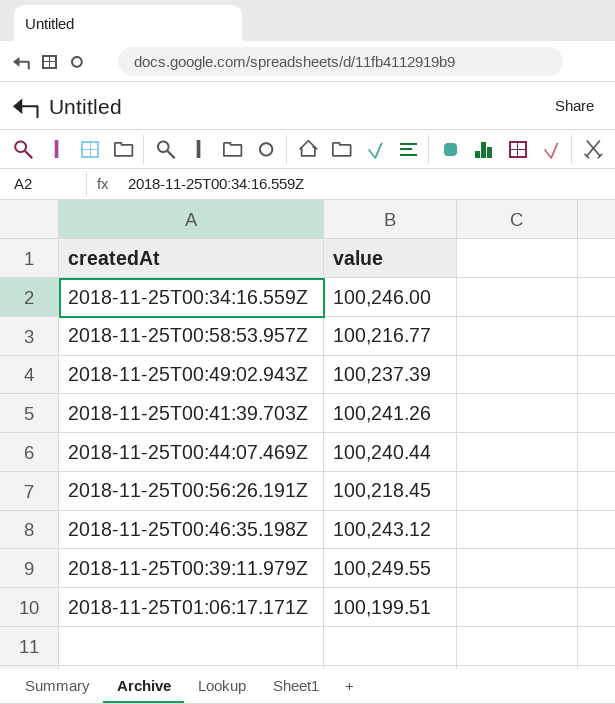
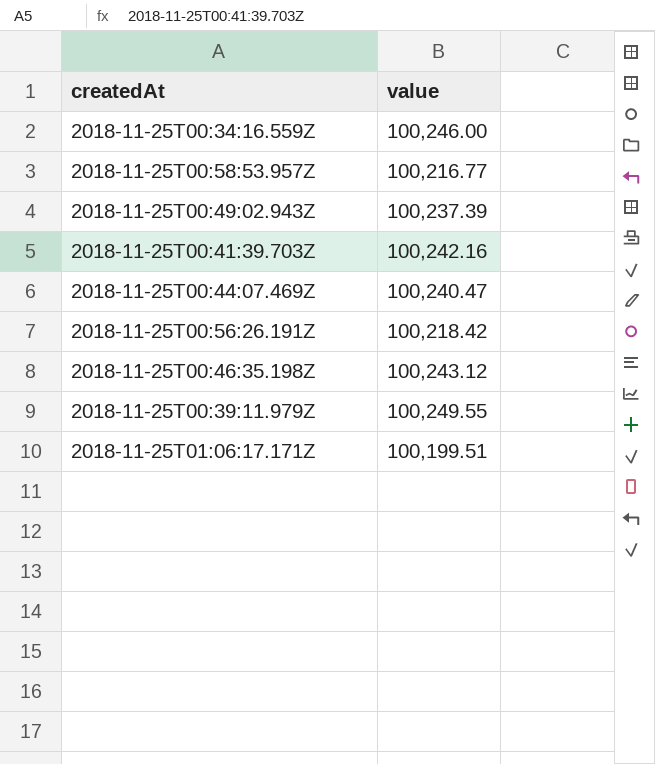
2018-11-25T00:41:39.703Z | value: 100,241.26 -> 100,242.16
2018-11-25T00:44:07.469Z | value: 100,240.44 -> 100,240.47
2018-11-25T00:56:26.191Z | value: 100,218.45 -> 100,218.42

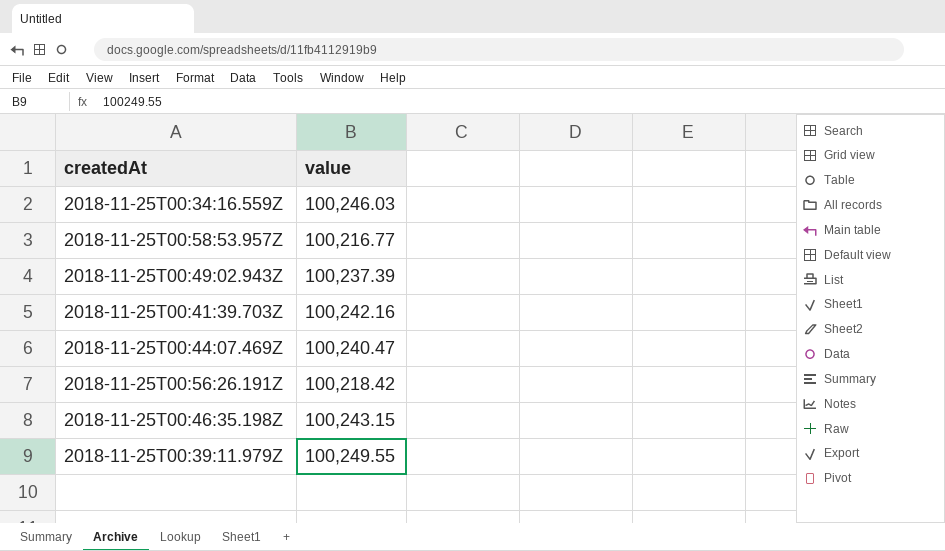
row 2018-11-25T01:06:17.171Z: 100,199.51 -> none
2018-11-25T00:34:16.559Z | value: 100,246.00 -> 100,246.03
2018-11-25T00:46:35.198Z | value: 100,243.12 -> 100,243.15

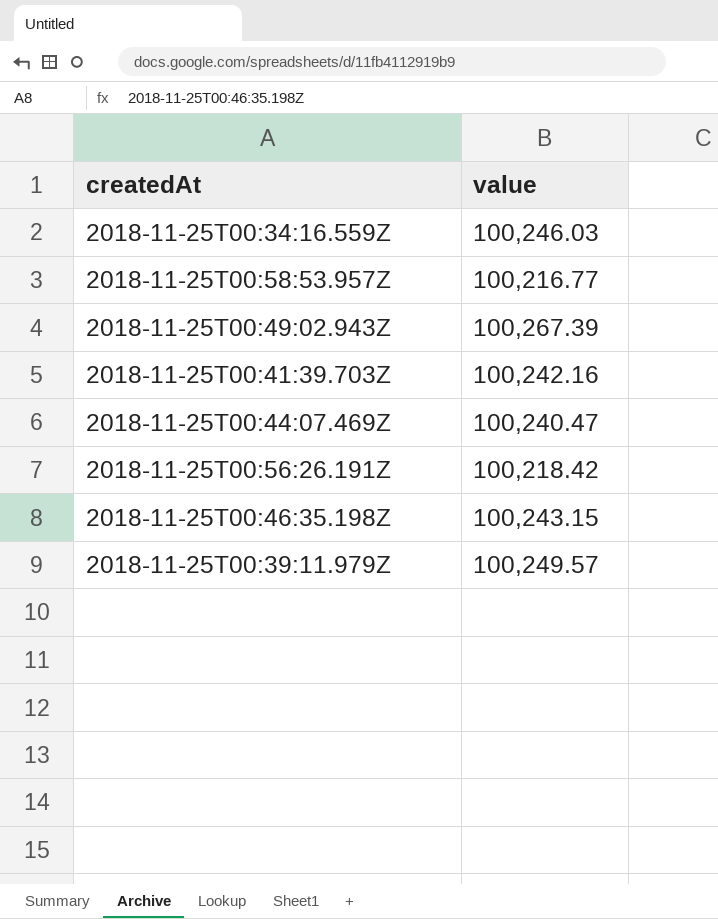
2018-11-25T00:49:02.943Z | value: 100,237.39 -> 100,267.39
2018-11-25T00:39:11.979Z | value: 100,249.55 -> 100,249.57

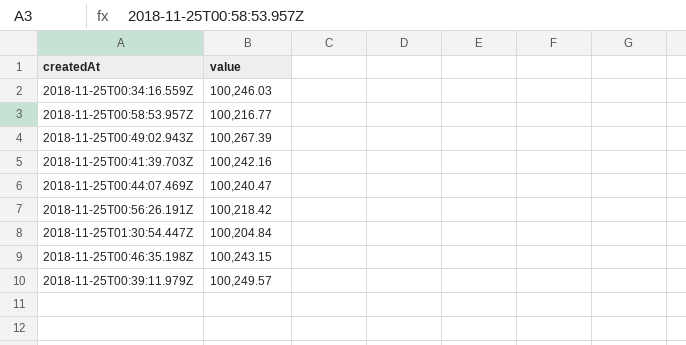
row 2018-11-25T01:30:54.447Z: none -> 100,204.84

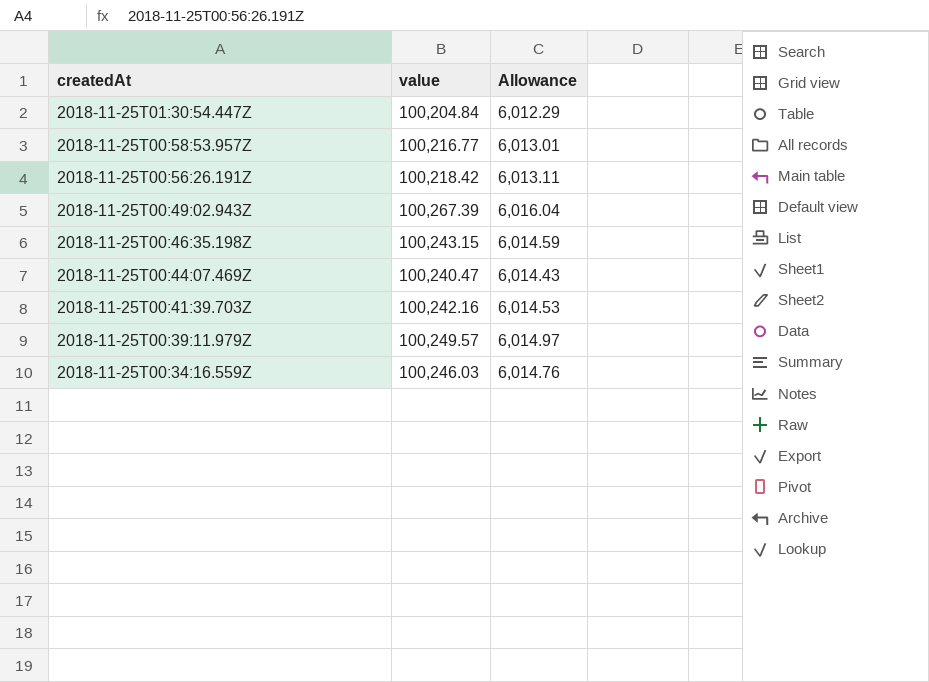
row order: none -> createdAt descending
column Allowance | formula: none -> [value] * 0.06

